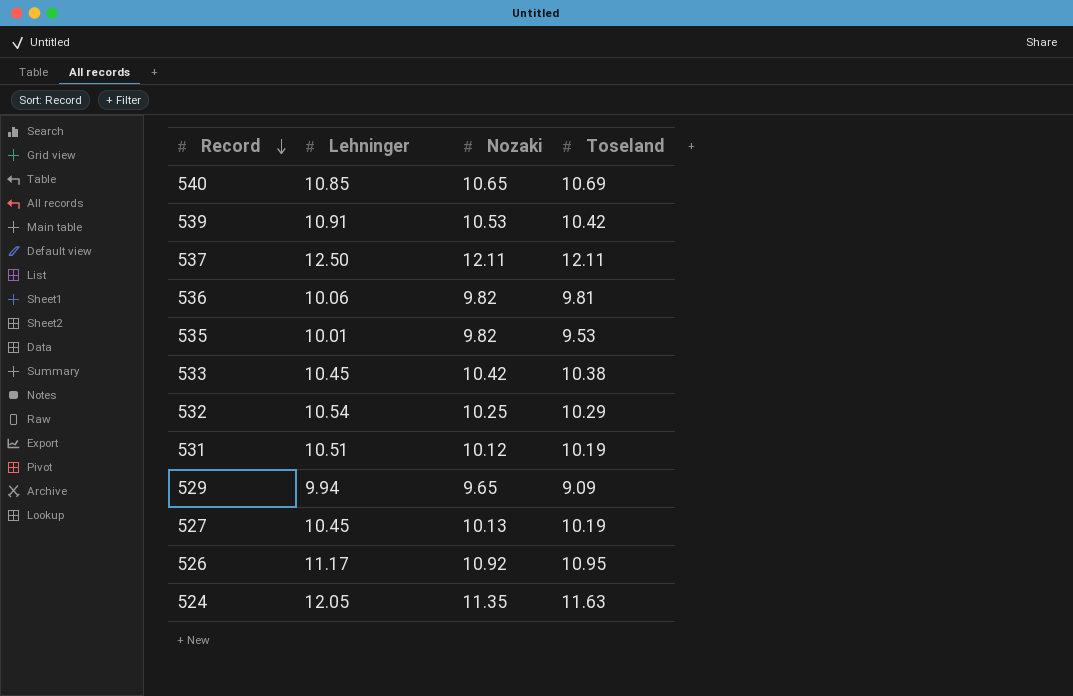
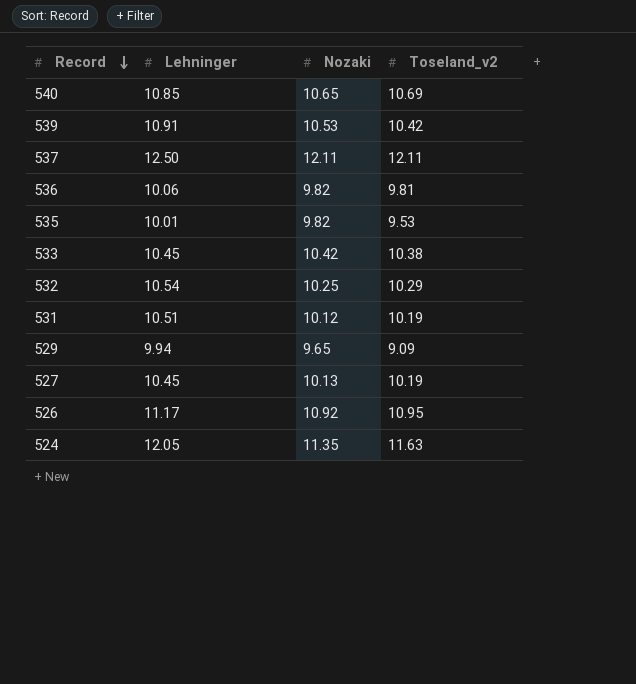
column name: Toseland -> Toseland_v2

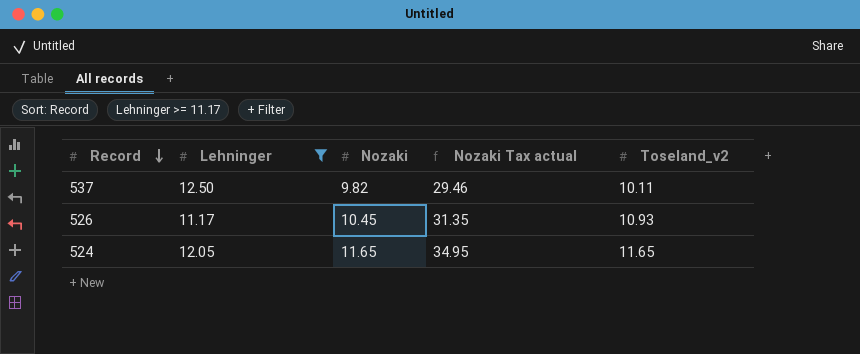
filter: none -> Lehninger >= 11.17
column Nozaki Tax actual | formula: none -> [Nozaki] * 3
537 | Nozaki: 12.11 -> 9.82
537 | Toseland_v2: 12.11 -> 10.11
526 | Nozaki: 10.92 -> 10.45
526 | Toseland_v2: 10.95 -> 10.93
524 | Nozaki: 11.35 -> 11.65
524 | Toseland_v2: 11.63 -> 11.65

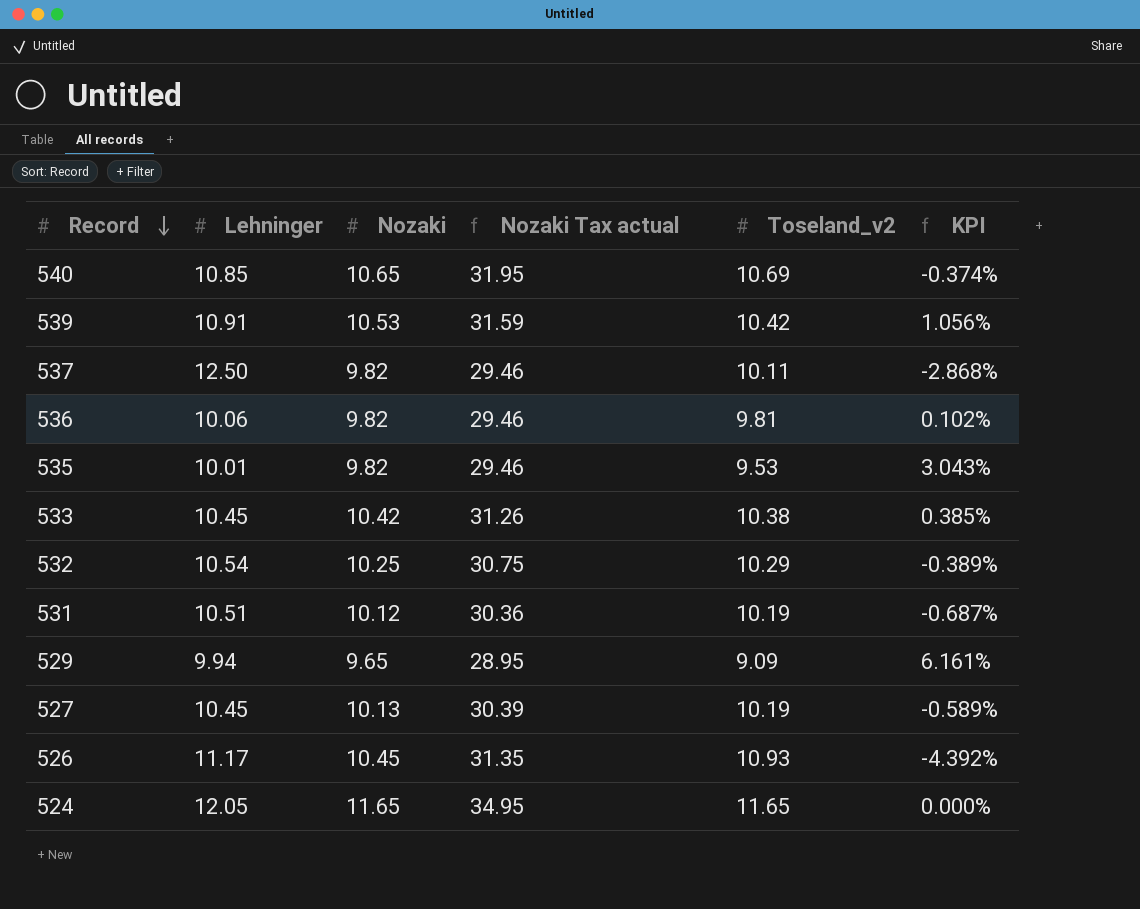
filter: Lehninger >= 11.17 -> none
column KPI | formula: none -> ([Nozaki] - [Toseland_v2]) / [Toseland_v2]

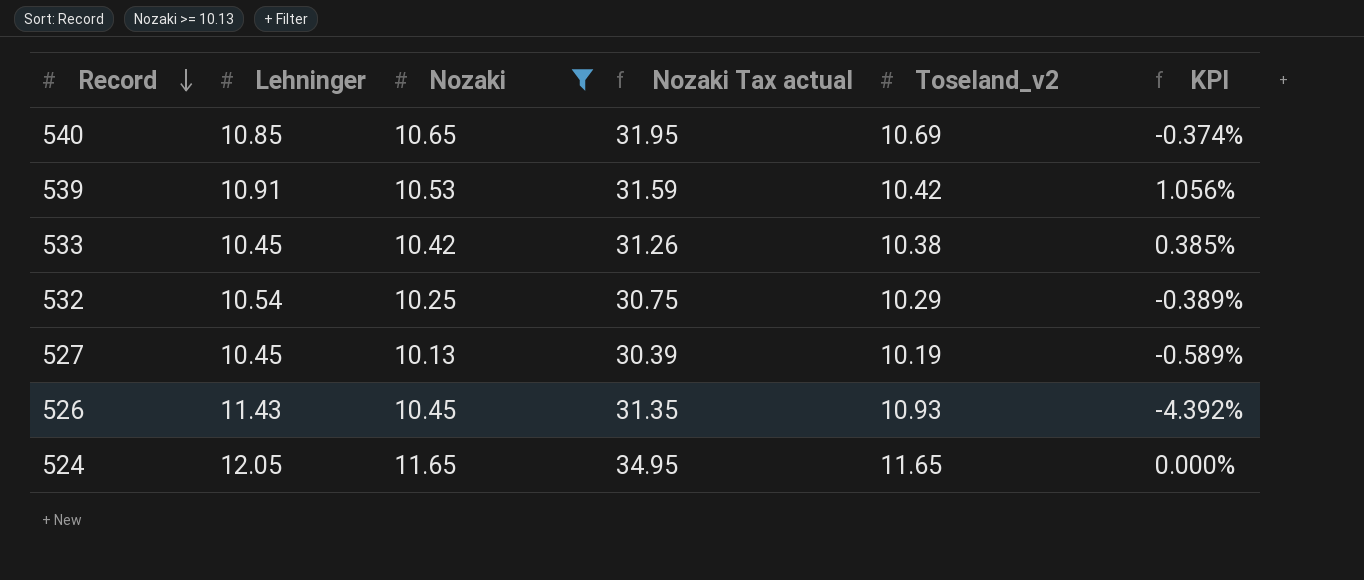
filter: none -> Nozaki >= 10.13
526 | Lehninger: 11.17 -> 11.43

